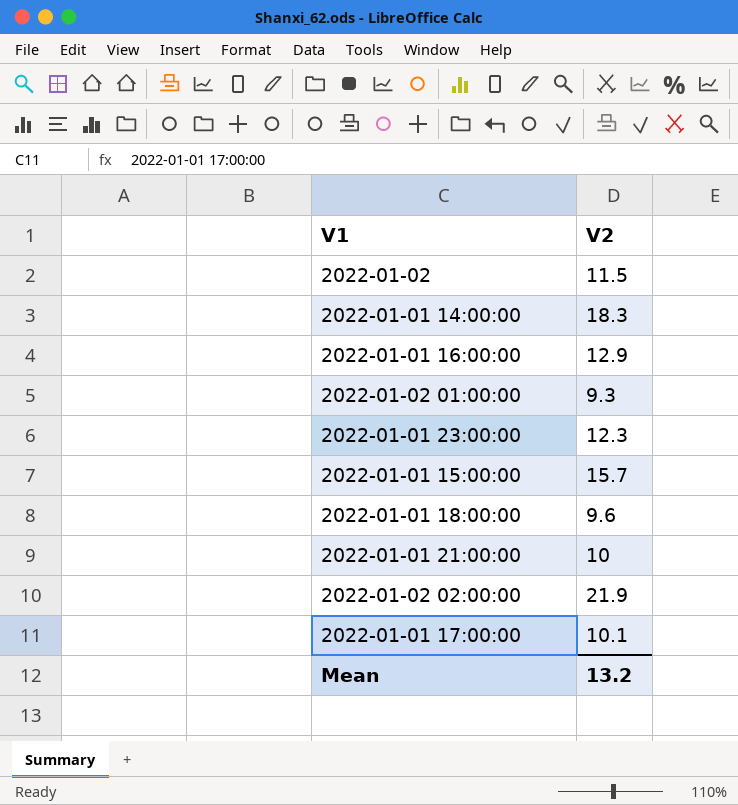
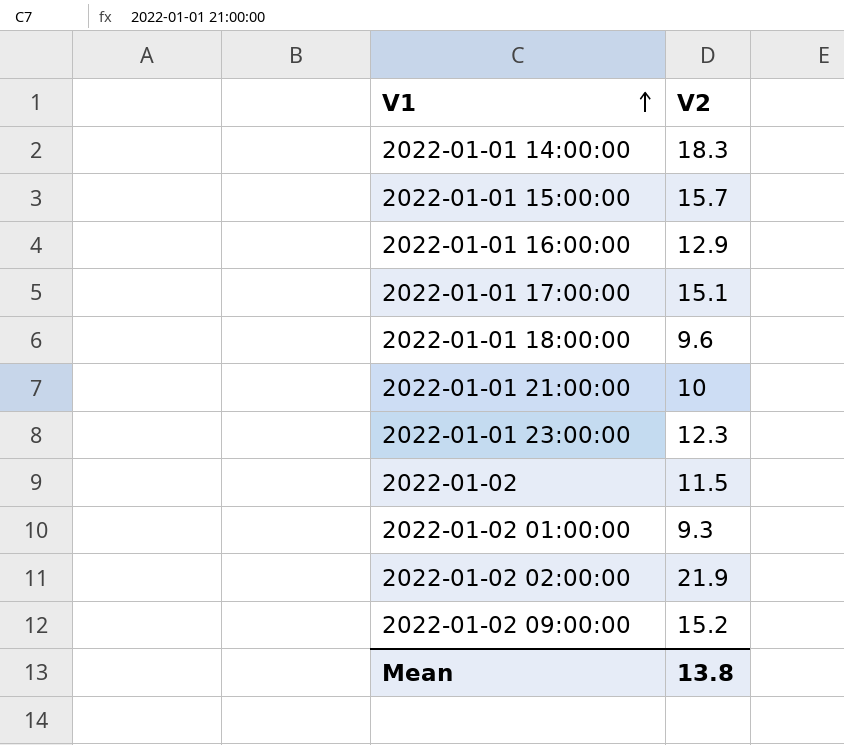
row order: none -> V1 ascending
2022-01-01 17:00:00 | V2: 10.1 -> 15.1
row 2022-01-02 09:00:00: none -> 15.2
Mean | V2: 13.2 -> 13.8

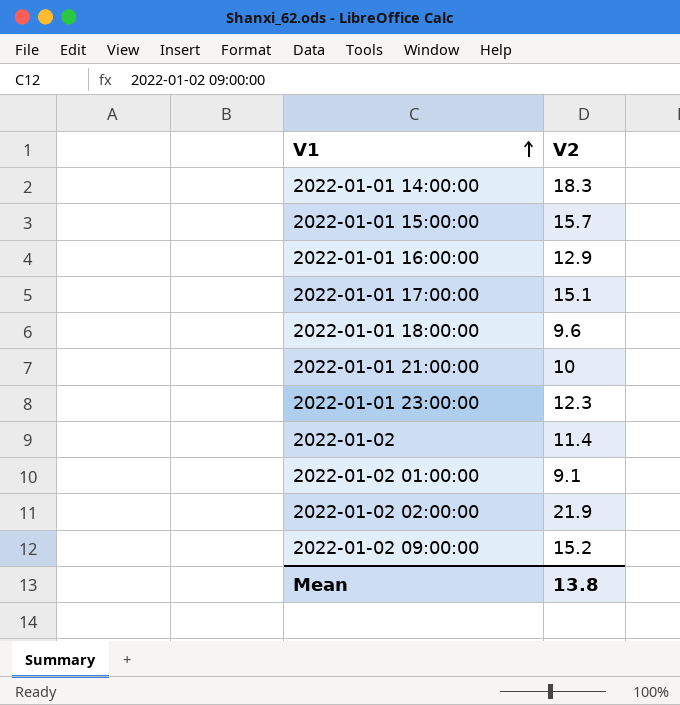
2022-01-02 | V2: 11.5 -> 11.4
2022-01-02 01:00:00 | V2: 9.3 -> 9.1

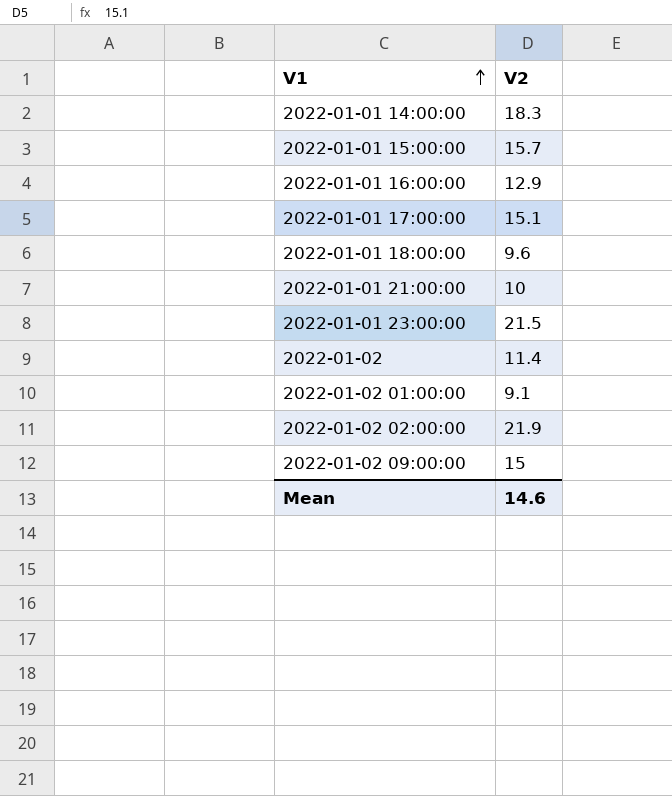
2022-01-01 23:00:00 | V2: 12.3 -> 21.5
2022-01-02 09:00:00 | V2: 15.2 -> 15
Mean | V2: 13.8 -> 14.6

